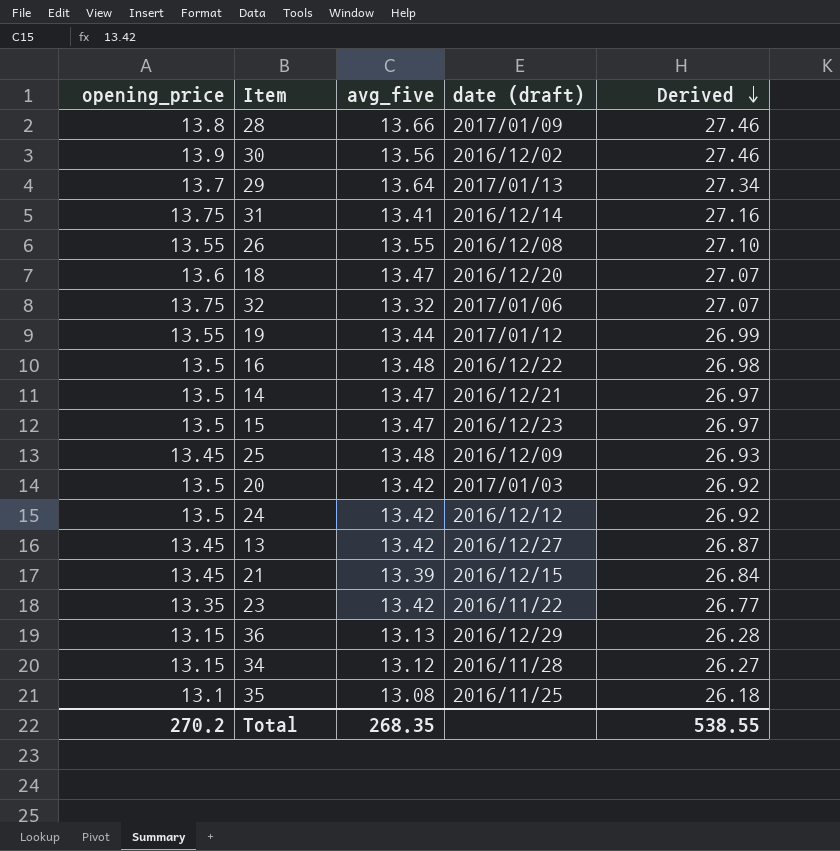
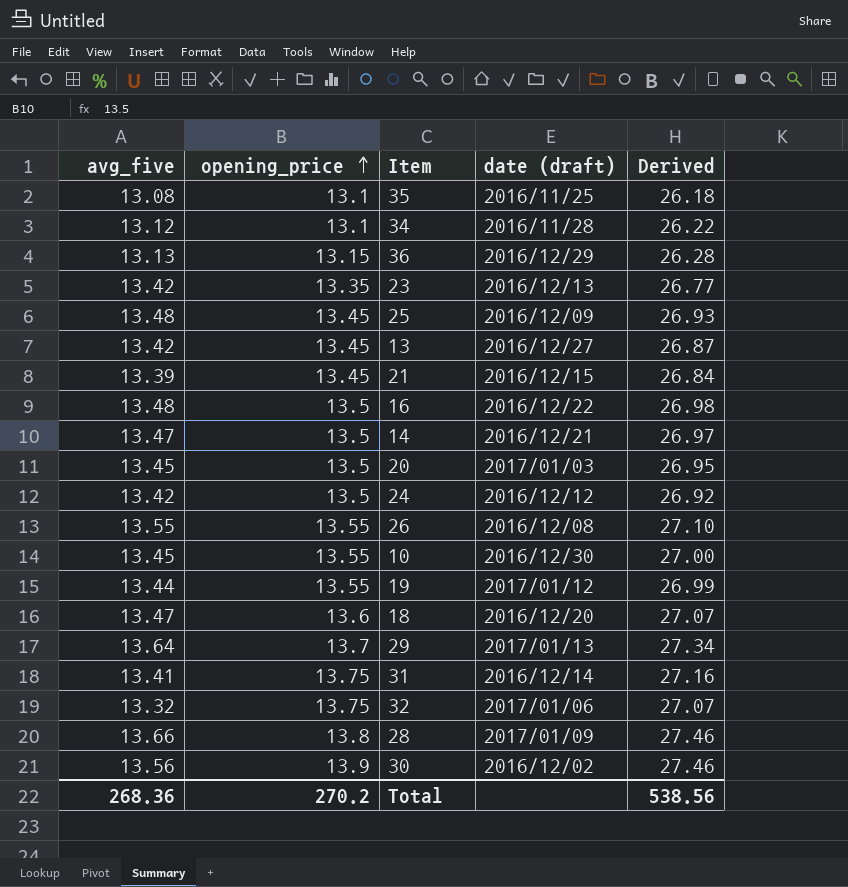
row order: Derived descending -> opening_price ascending
column avg_five | position: 3 -> 1
row 15: 13.5 | 13.47 | 2016/12/23 | 26.97 -> none
34 | opening_price: 13.15 -> 13.1
34 | Derived: 26.27 -> 26.22
23 | date (draft): 2016/11/22 -> 2016/12/13
20 | avg_five: 13.42 -> 13.45
20 | Derived: 26.92 -> 26.95
row 10: none -> 13.45 | 13.55 | 2016/12/30 | 27.00
Total | avg_five: 268.35 -> 268.36
Total | Derived: 538.55 -> 538.56

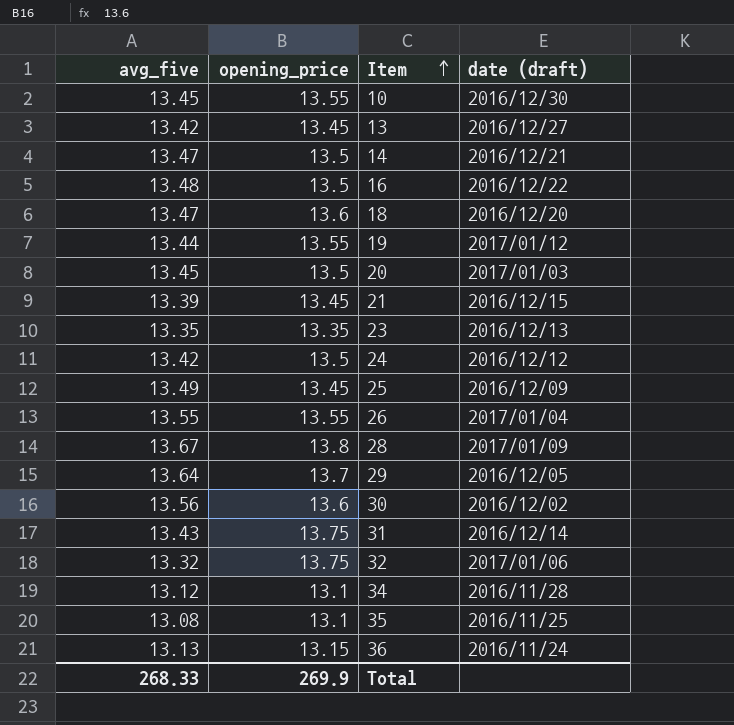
row order: opening_price ascending -> Item ascending
column Derived | formula: [avg_five] + [opening_price] -> none
23 | avg_five: 13.42 -> 13.35
25 | avg_five: 13.48 -> 13.49
26 | date (draft): 2016/12/08 -> 2017/01/04
28 | avg_five: 13.66 -> 13.67
29 | date (draft): 2017/01/13 -> 2016/12/05
30 | opening_price: 13.9 -> 13.6
31 | avg_five: 13.41 -> 13.43
36 | date (draft): 2016/12/29 -> 2016/11/24
Total | avg_five: 268.36 -> 268.33
Total | opening_price: 270.2 -> 269.9

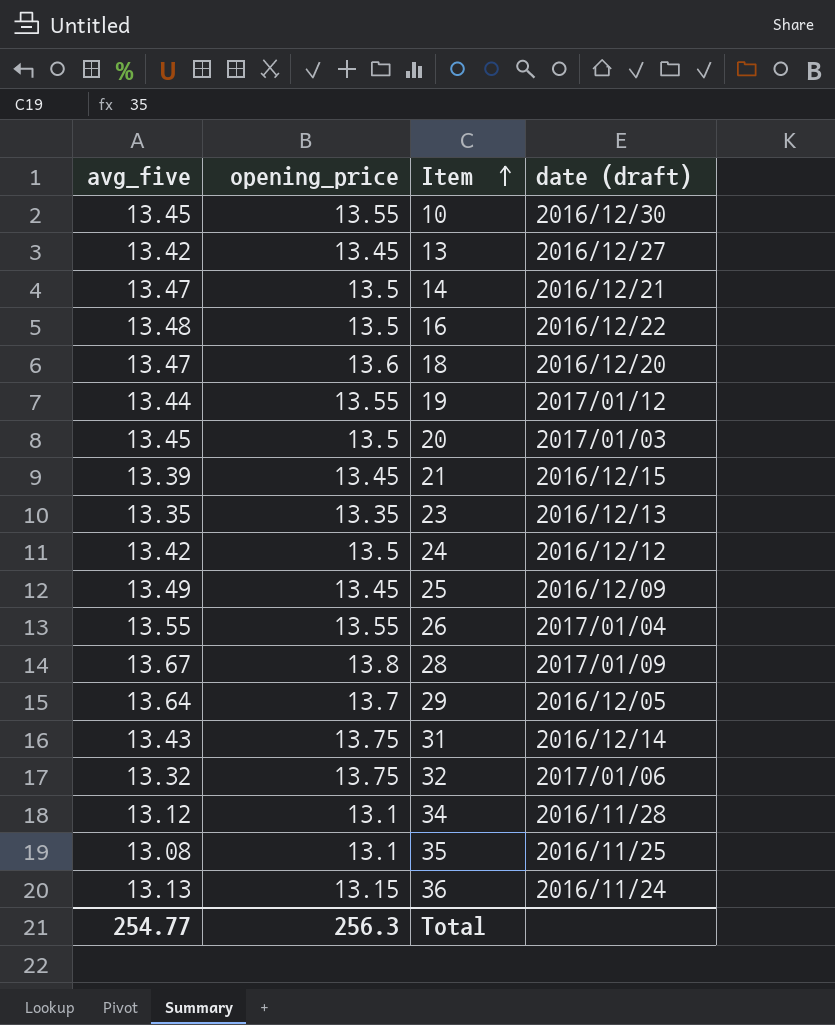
row 30: 13.56 | 13.6 | 2016/12/02 -> none
Total | avg_five: 268.33 -> 254.77
Total | opening_price: 269.9 -> 256.3

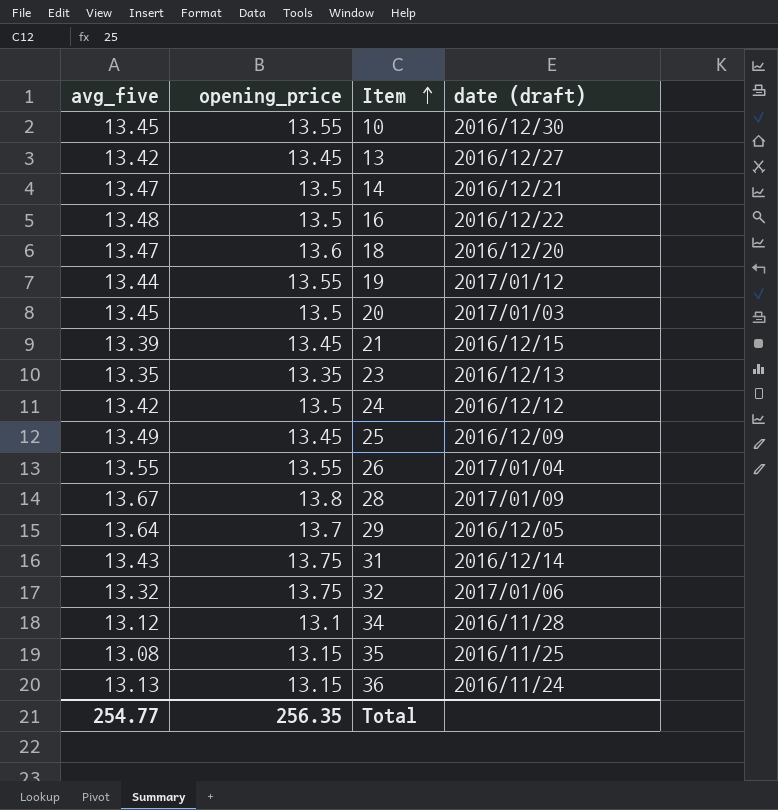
35 | opening_price: 13.1 -> 13.15
Total | opening_price: 256.3 -> 256.35

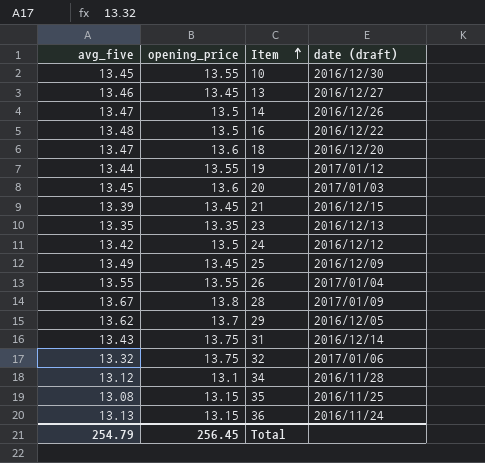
13 | avg_five: 13.42 -> 13.46
14 | date (draft): 2016/12/21 -> 2016/12/26
20 | opening_price: 13.5 -> 13.6
29 | avg_five: 13.64 -> 13.62
Total | avg_five: 254.77 -> 254.79
Total | opening_price: 256.35 -> 256.45

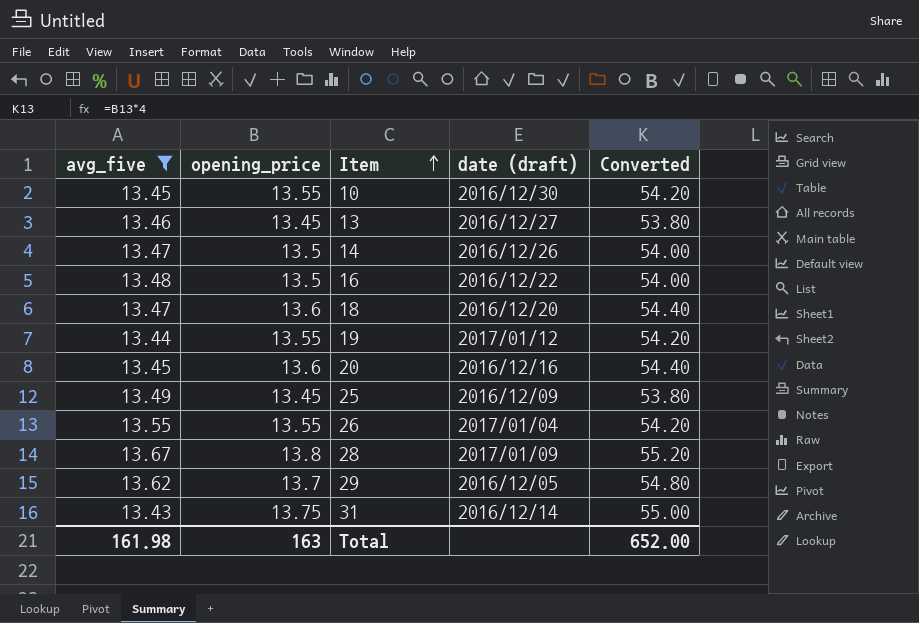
filter: none -> avg_five >= 13.43
column Converted | formula: none -> [opening_price] * 4
20 | date (draft): 2017/01/03 -> 2016/12/16
Total | avg_five: 254.79 -> 161.98
Total | opening_price: 256.45 -> 163

